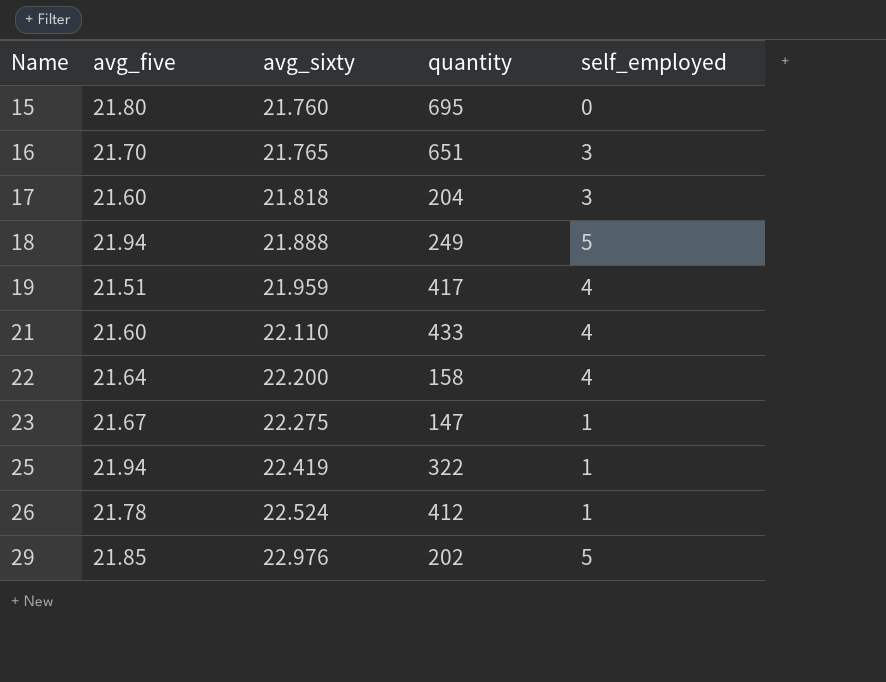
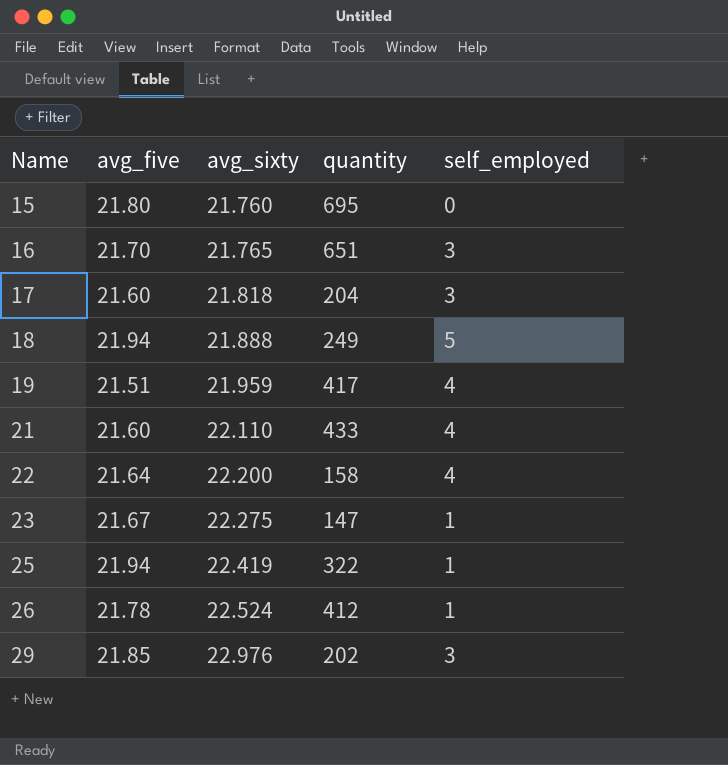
29 | self_employed: 5 -> 3

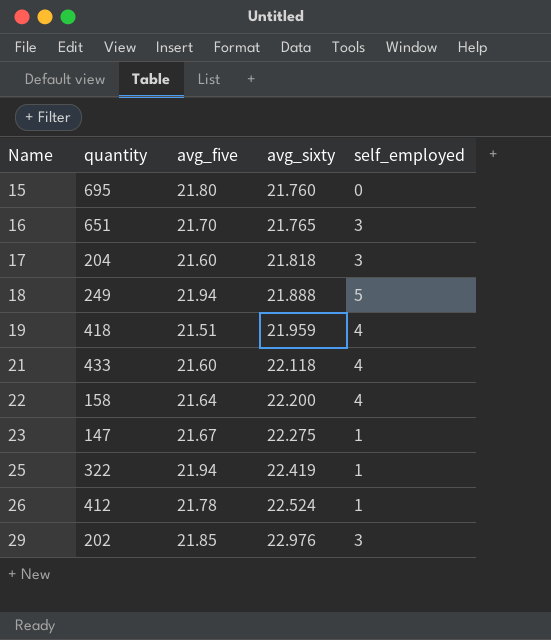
column quantity | position: 4 -> 2
19 | quantity: 417 -> 418
21 | avg_sixty: 22.110 -> 22.118

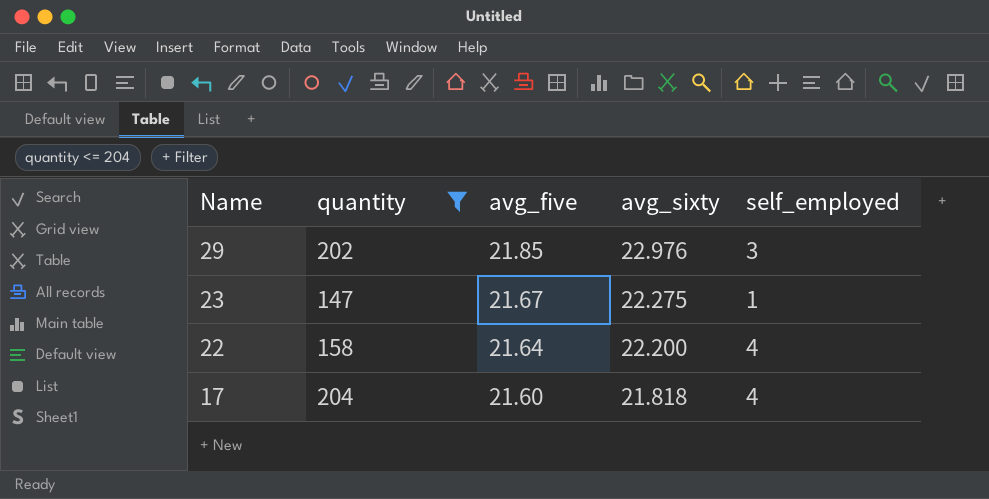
filter: none -> quantity <= 204
row order: Name ascending -> Name descending
17 | self_employed: 3 -> 4

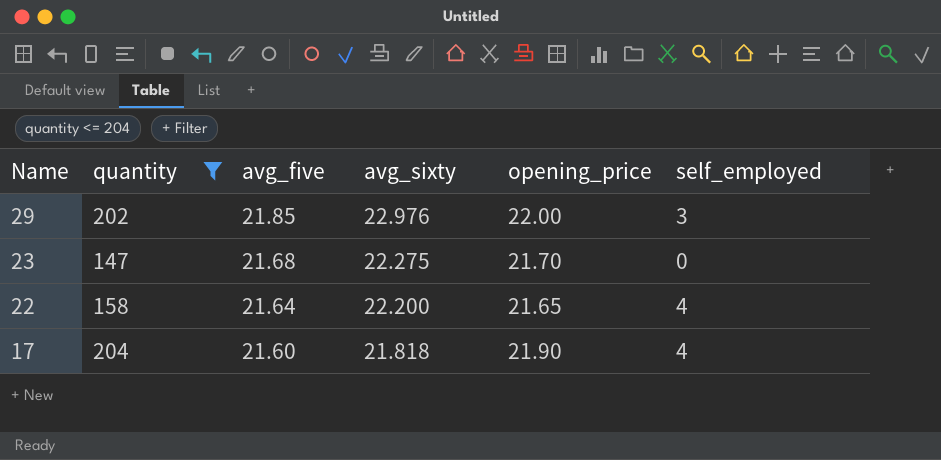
column opening_price | position: none -> 5
23 | avg_five: 21.67 -> 21.68
23 | self_employed: 1 -> 0

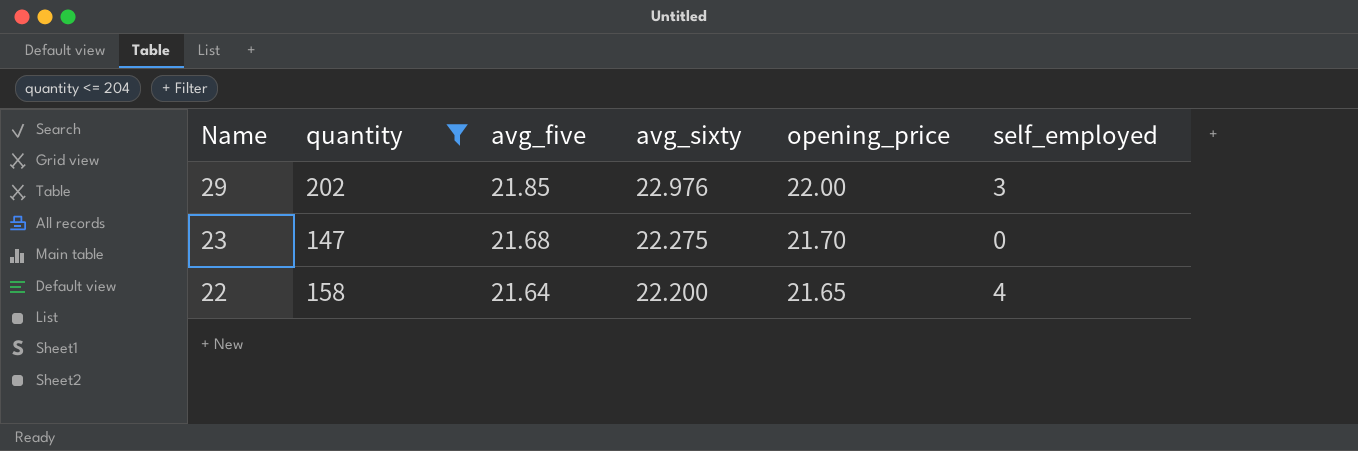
row 17: 204 | 21.60 | 21.818 | 21.90 | 4 -> none

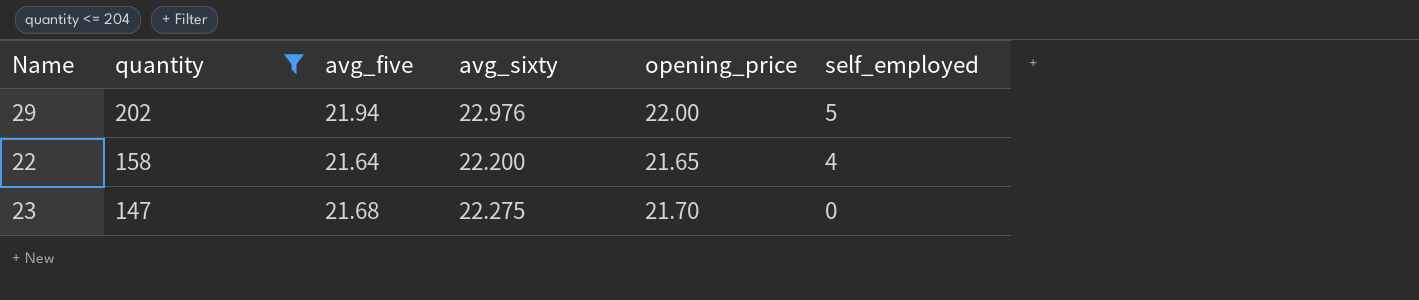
row order: Name descending -> quantity descending
29 | avg_five: 21.85 -> 21.94
29 | self_employed: 3 -> 5

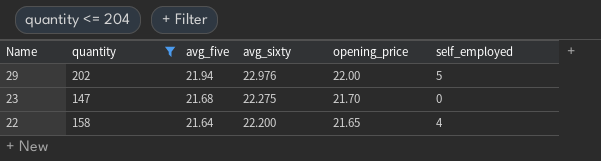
row order: quantity descending -> Name descending

